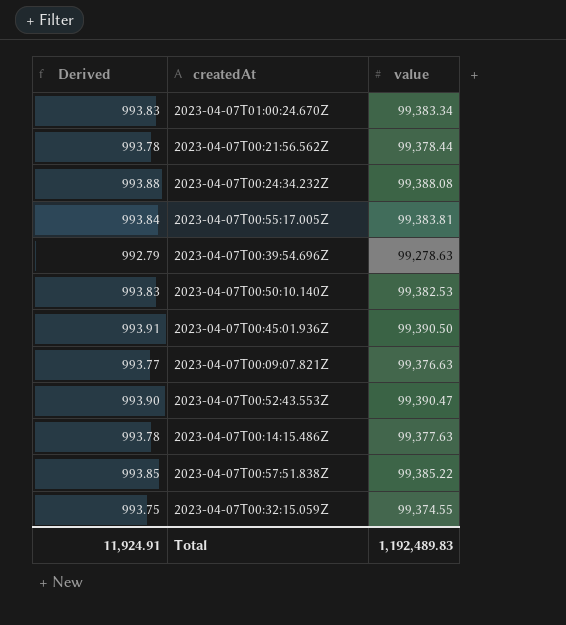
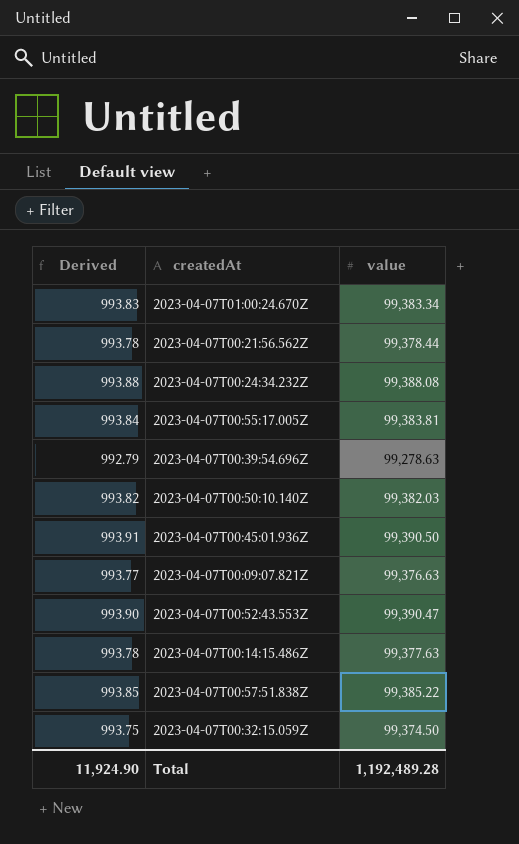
2023-04-07T00:50:10.140Z | Derived: 993.83 -> 993.82
2023-04-07T00:50:10.140Z | value: 99,382.53 -> 99,382.03
2023-04-07T00:32:15.059Z | value: 99,374.55 -> 99,374.50
Total | Derived: 11,924.91 -> 11,924.90
Total | value: 1,192,489.83 -> 1,192,489.28

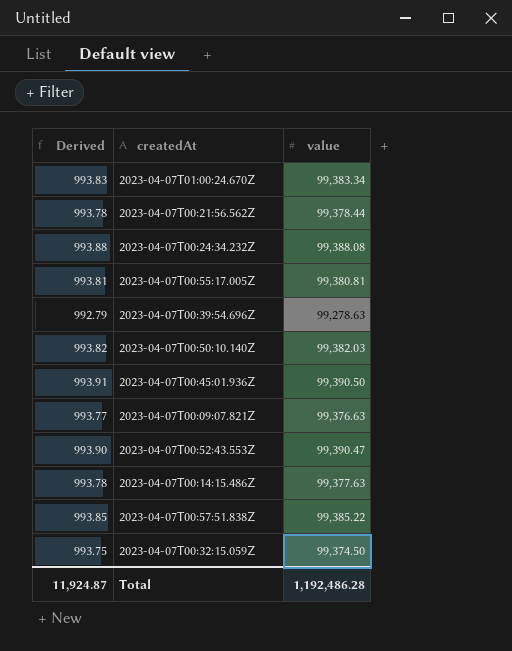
2023-04-07T00:55:17.005Z | Derived: 993.84 -> 993.81
2023-04-07T00:55:17.005Z | value: 99,383.81 -> 99,380.81
Total | Derived: 11,924.90 -> 11,924.87
Total | value: 1,192,489.28 -> 1,192,486.28

